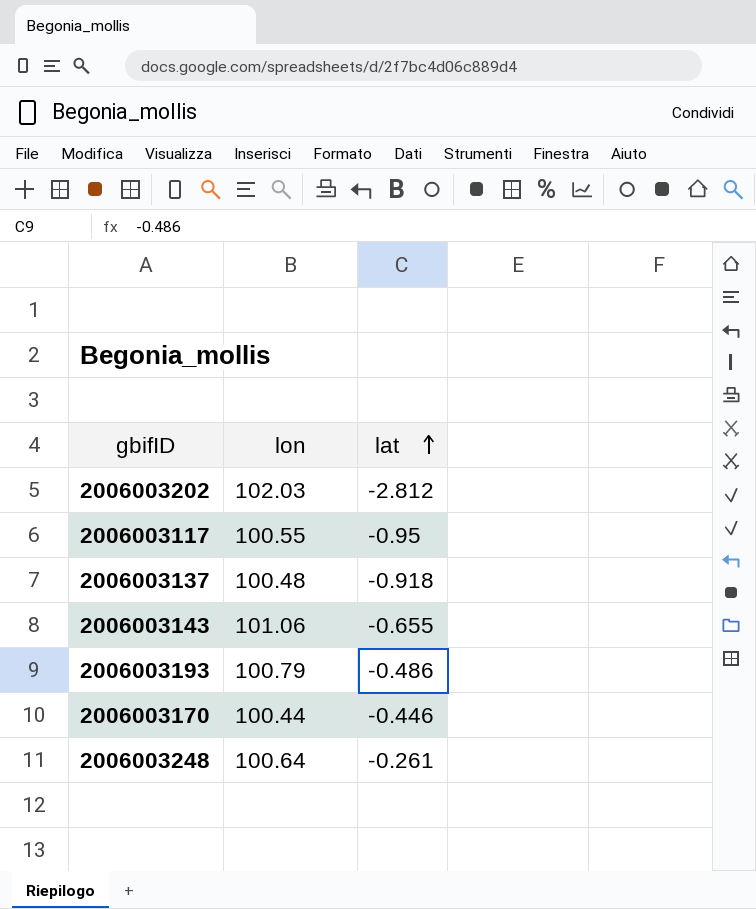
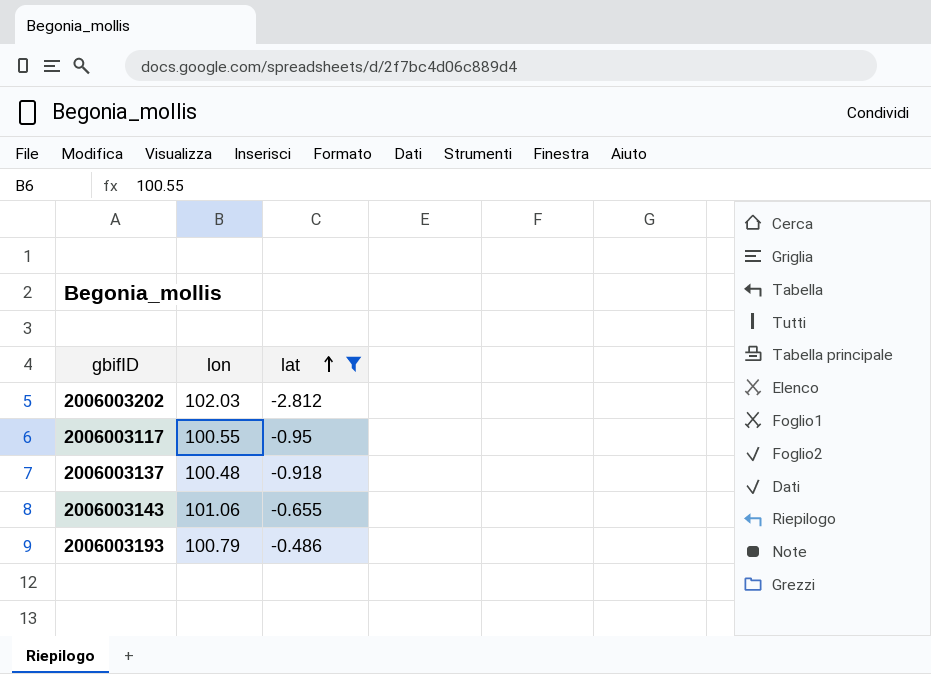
filter: none -> lat <= -0.486

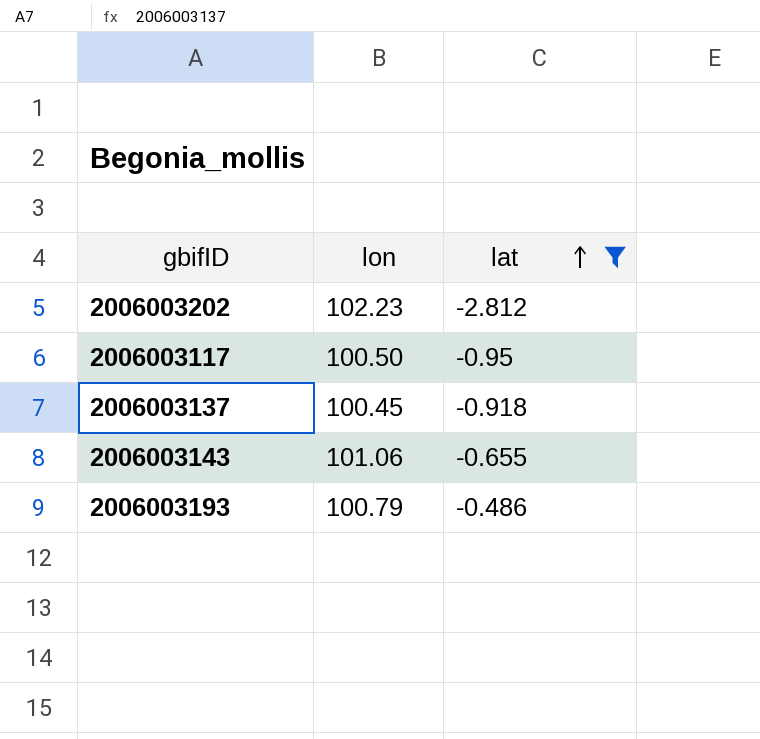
2006003202 | lon: 102.03 -> 102.23
2006003117 | lon: 100.55 -> 100.50
2006003137 | lon: 100.48 -> 100.45

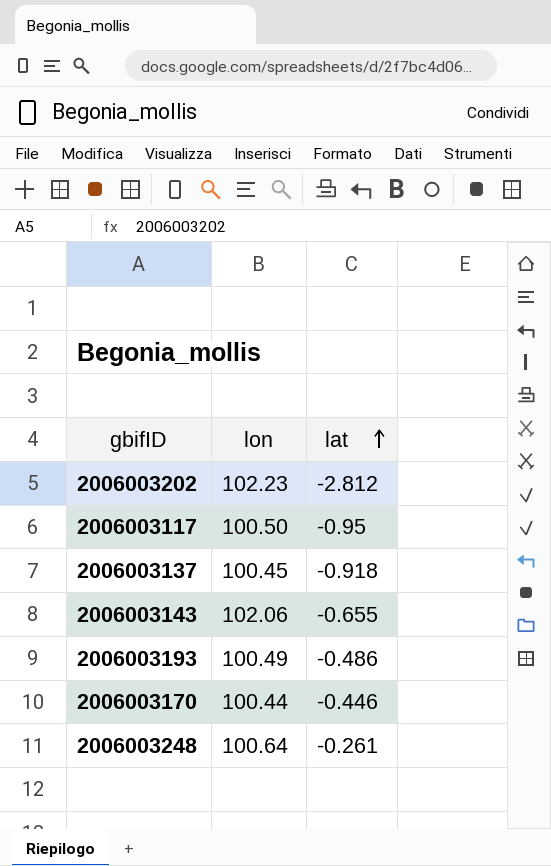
filter: lat <= -0.486 -> none
2006003143 | lon: 101.06 -> 102.06
2006003193 | lon: 100.79 -> 100.49

